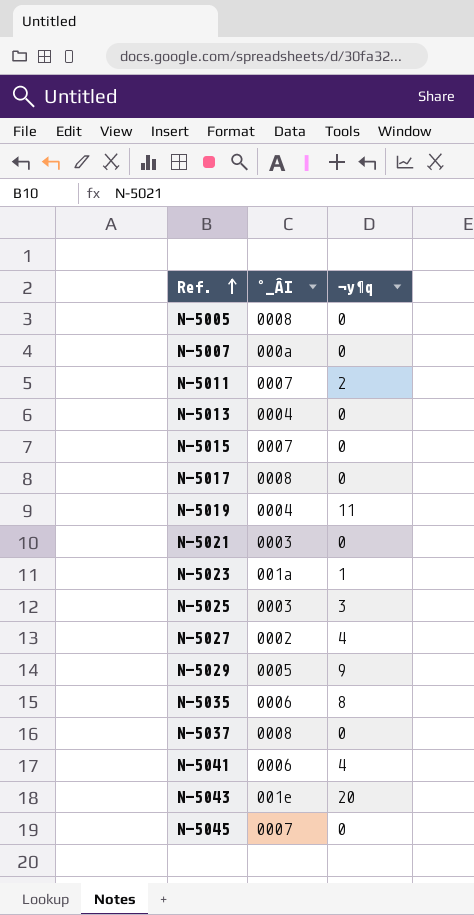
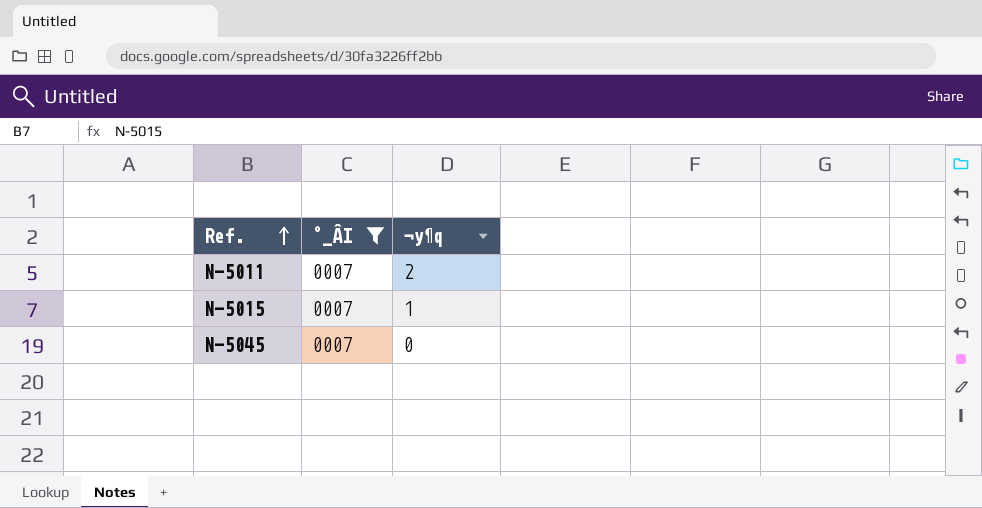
filter: none -> °_ÂI = 0007
N-5015 | ¬y¶q: 0 -> 1

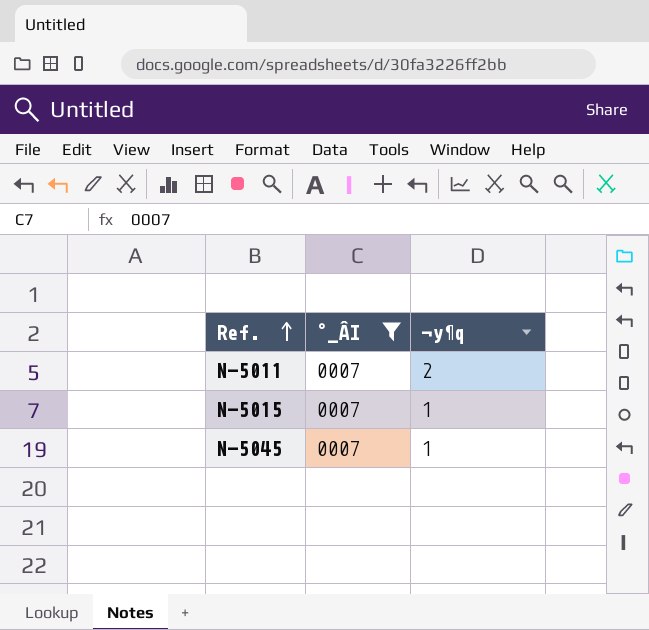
N-5045 | ¬y¶q: 0 -> 1

